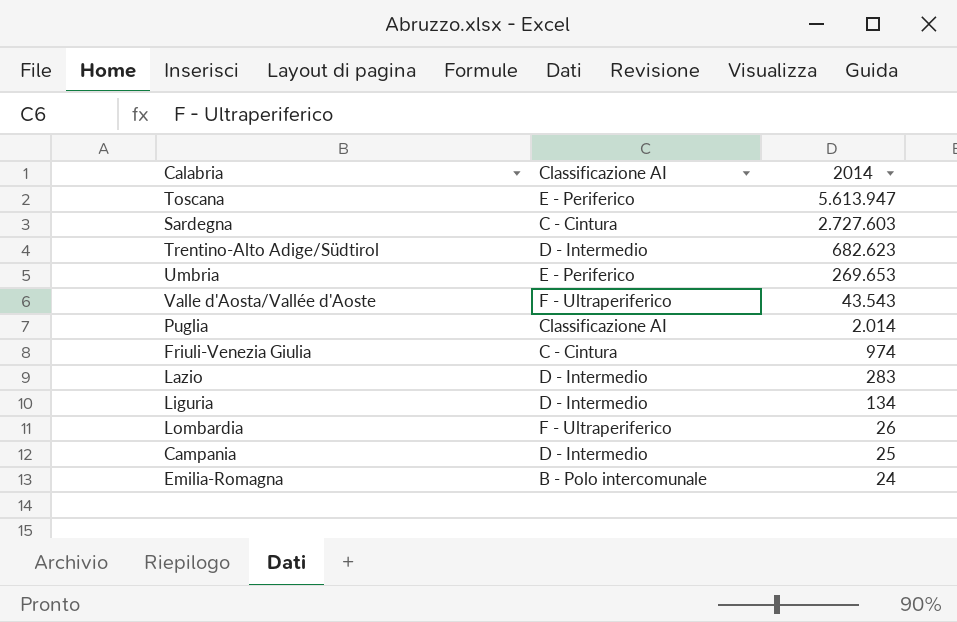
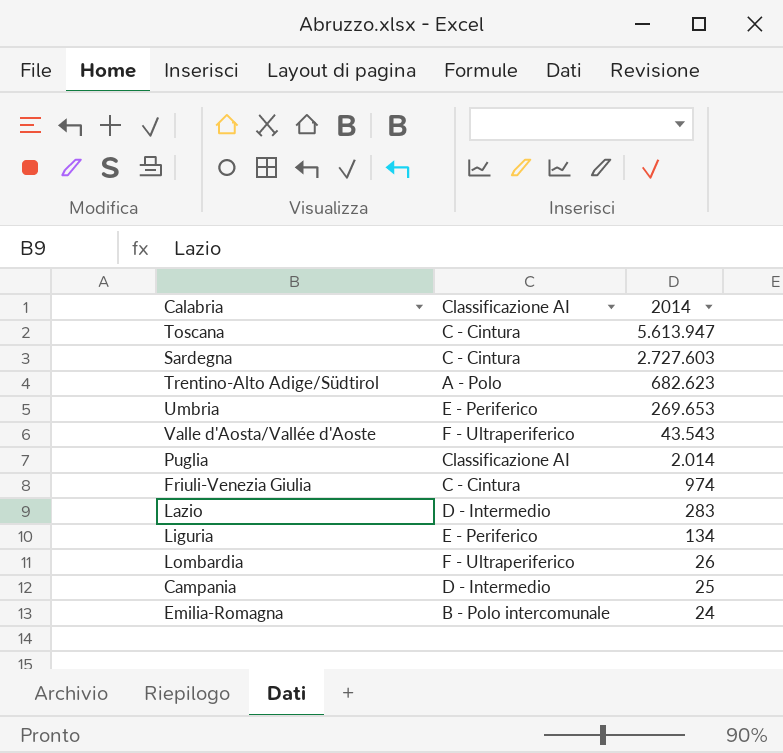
Toscana | Classificazione AI: E - Periferico -> C - Cintura
Trentino-Alto Adige/Südtirol | Classificazione AI: D - Intermedio -> A - Polo
Liguria | Classificazione AI: D - Intermedio -> E - Periferico

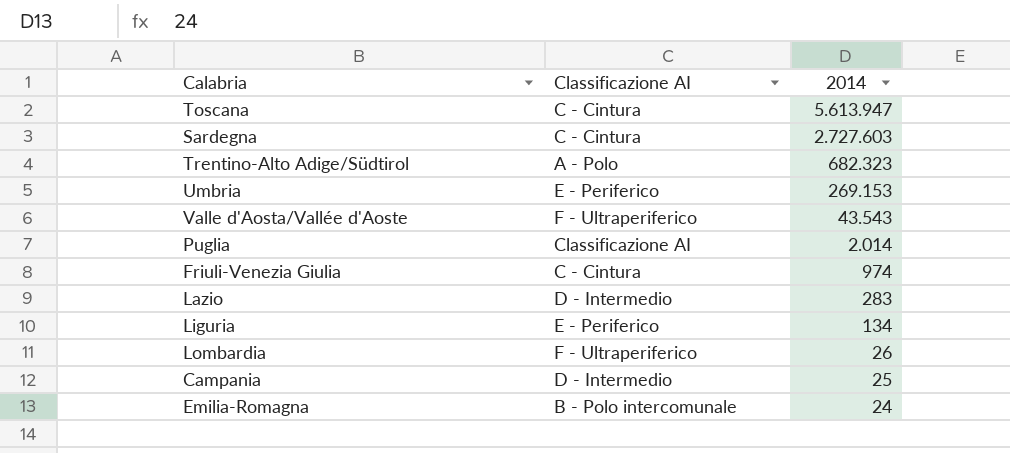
Trentino-Alto Adige/Südtirol | 2014: 682.623 -> 682.323
Umbria | 2014: 269.653 -> 269.153

